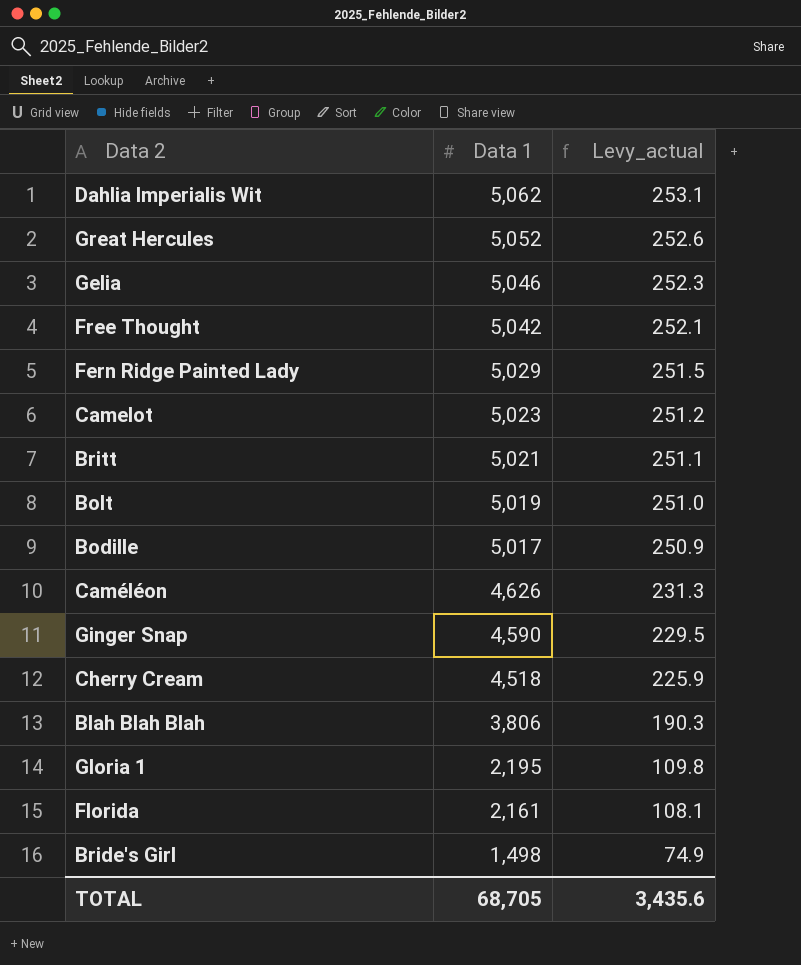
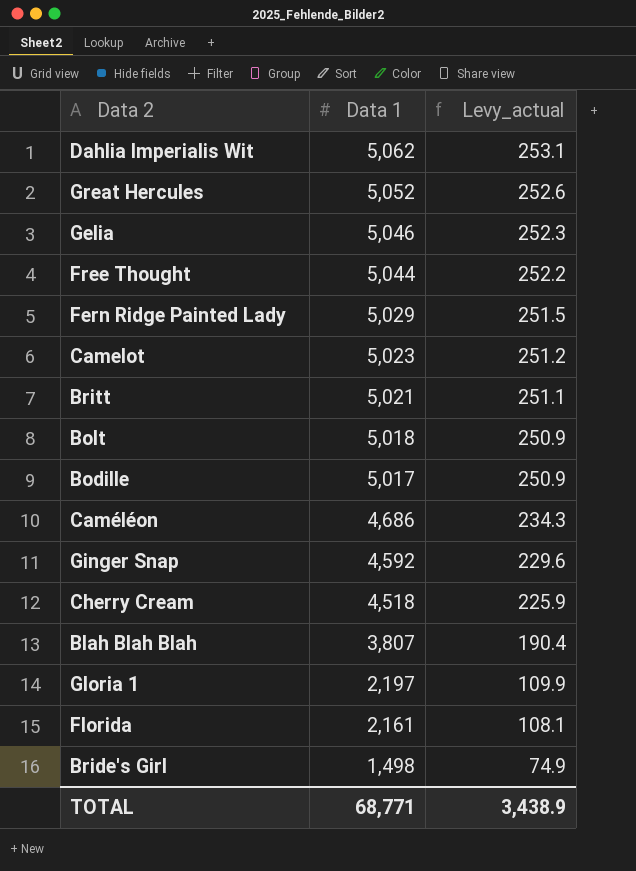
Free Thought | Data 1: 5,042 -> 5,044
Free Thought | Levy_actual: 252.1 -> 252.2
Bolt | Data 1: 5,019 -> 5,018
Bolt | Levy_actual: 251.0 -> 250.9
Caméléon | Data 1: 4,626 -> 4,686
Caméléon | Levy_actual: 231.3 -> 234.3
Ginger Snap | Data 1: 4,590 -> 4,592
Ginger Snap | Levy_actual: 229.5 -> 229.6
Blah Blah Blah | Data 1: 3,806 -> 3,807
Blah Blah Blah | Levy_actual: 190.3 -> 190.4
Gloria 1 | Data 1: 2,195 -> 2,197
Gloria 1 | Levy_actual: 109.8 -> 109.9
TOTAL | Data 1: 68,705 -> 68,771
TOTAL | Levy_actual: 3,435.6 -> 3,438.9

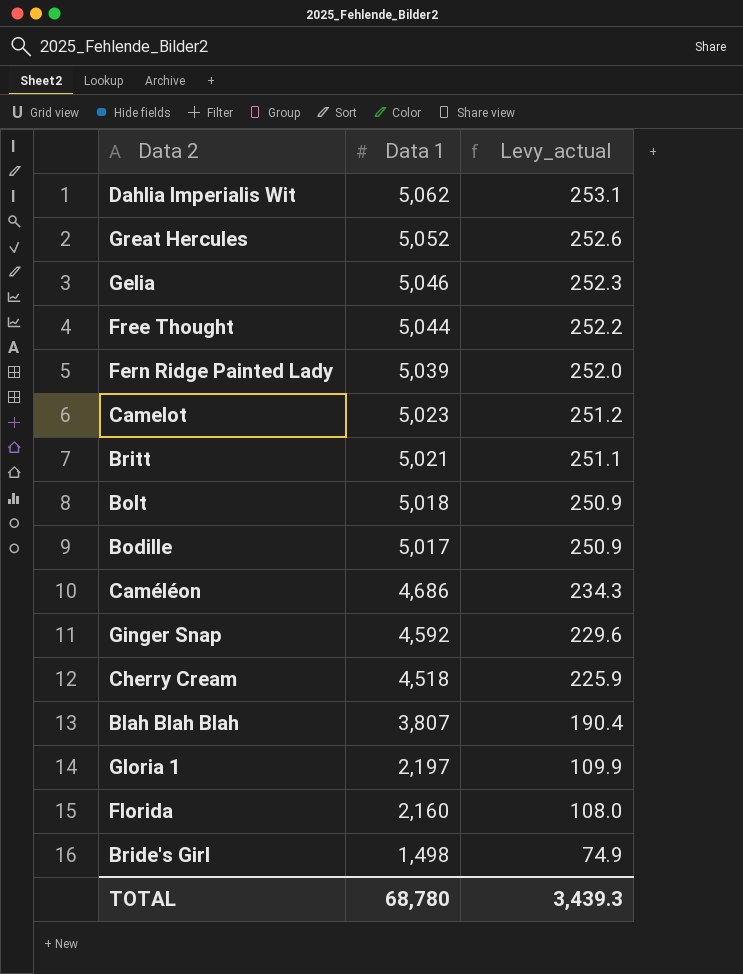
Fern Ridge Painted Lady | Data 1: 5,029 -> 5,039
Fern Ridge Painted Lady | Levy_actual: 251.5 -> 252.0
Florida | Data 1: 2,161 -> 2,160
Florida | Levy_actual: 108.1 -> 108.0
TOTAL | Data 1: 68,771 -> 68,780
TOTAL | Levy_actual: 3,438.9 -> 3,439.3

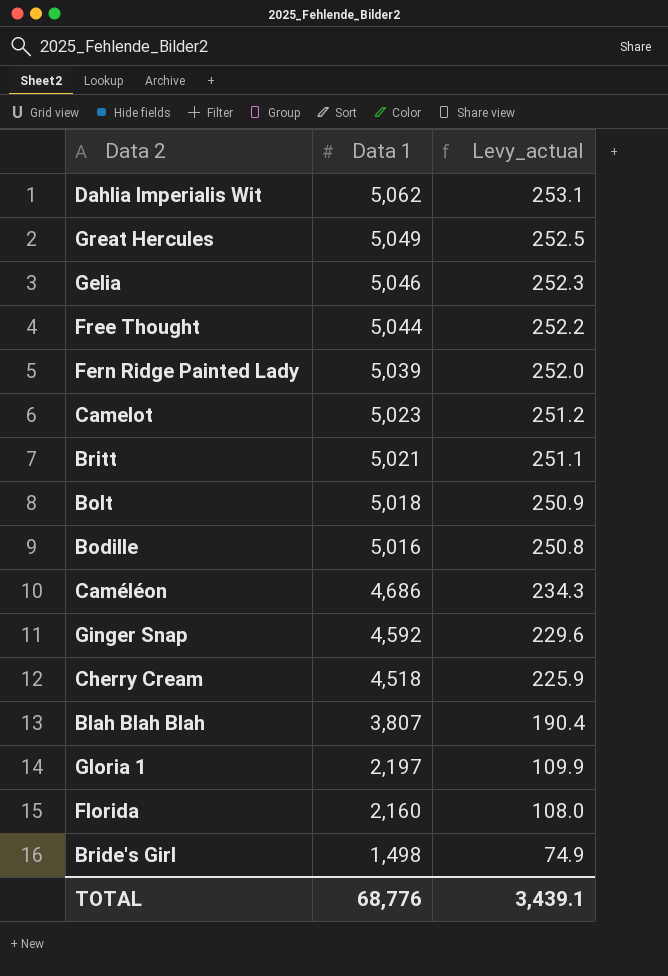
Great Hercules | Data 1: 5,052 -> 5,049
Great Hercules | Levy_actual: 252.6 -> 252.5
Bodille | Data 1: 5,017 -> 5,016
Bodille | Levy_actual: 250.9 -> 250.8
TOTAL | Data 1: 68,780 -> 68,776
TOTAL | Levy_actual: 3,439.3 -> 3,439.1

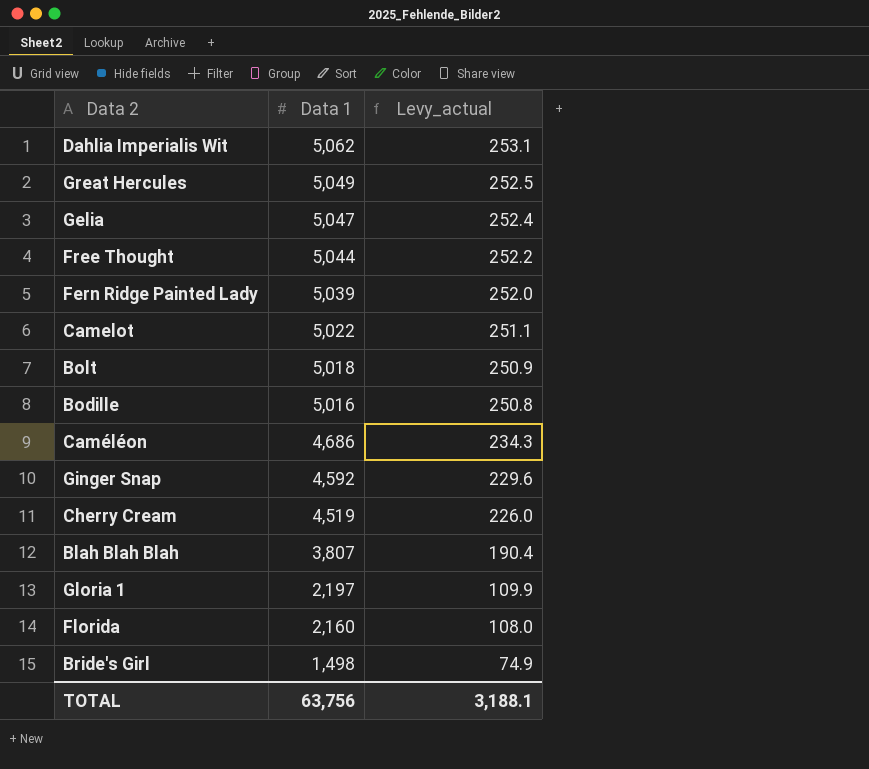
row Britt: 5,021 | 251.1 -> none
Gelia | Data 1: 5,046 -> 5,047
Gelia | Levy_actual: 252.3 -> 252.4
Camelot | Data 1: 5,023 -> 5,022
Camelot | Levy_actual: 251.2 -> 251.1
Cherry Cream | Data 1: 4,518 -> 4,519
Cherry Cream | Levy_actual: 225.9 -> 226.0
TOTAL | Data 1: 68,776 -> 63,756
TOTAL | Levy_actual: 3,439.1 -> 3,188.1

